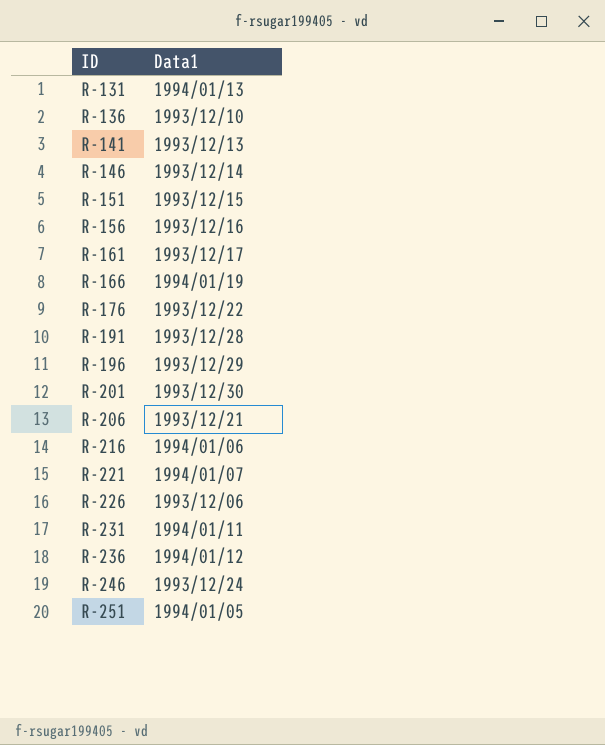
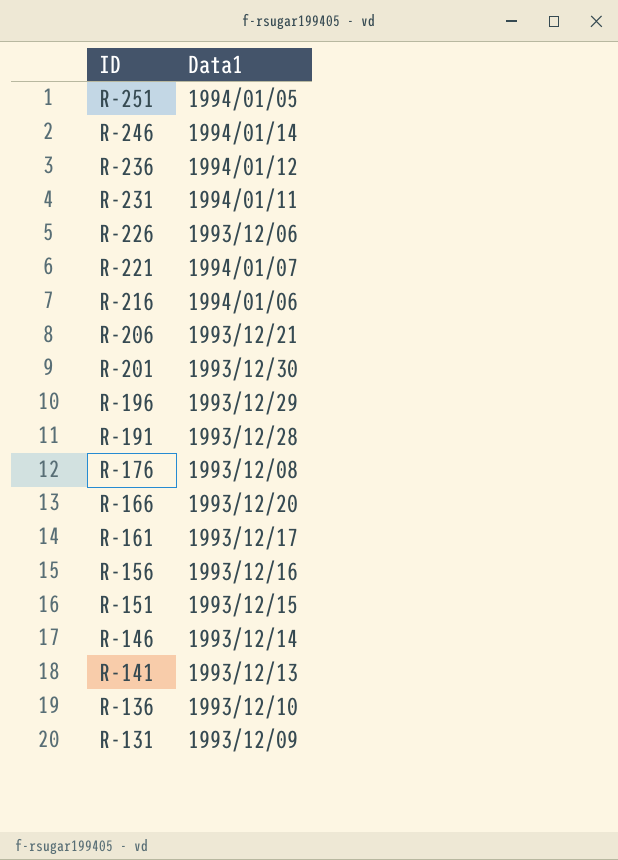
row order: ID ascending -> ID descending
R-246 | Data1: 1993/12/24 -> 1994/01/14
R-176 | Data1: 1993/12/22 -> 1993/12/08
R-166 | Data1: 1994/01/19 -> 1993/12/20
R-131 | Data1: 1994/01/13 -> 1993/12/09

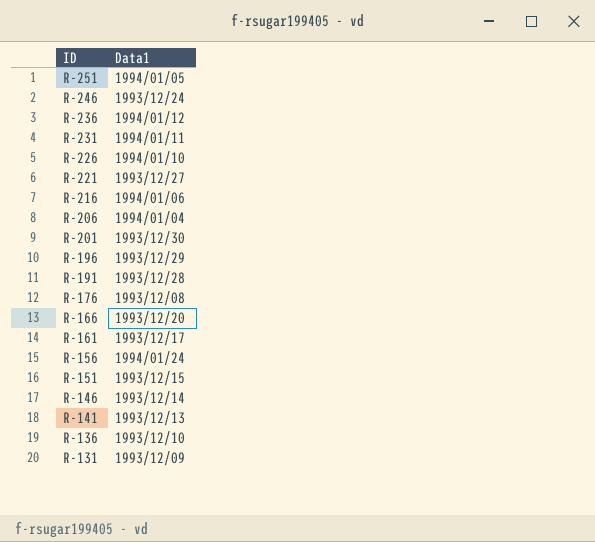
R-246 | Data1: 1994/01/14 -> 1993/12/24
R-226 | Data1: 1993/12/06 -> 1994/01/10
R-221 | Data1: 1994/01/07 -> 1993/12/27
R-206 | Data1: 1993/12/21 -> 1994/01/04
R-156 | Data1: 1993/12/16 -> 1994/01/24

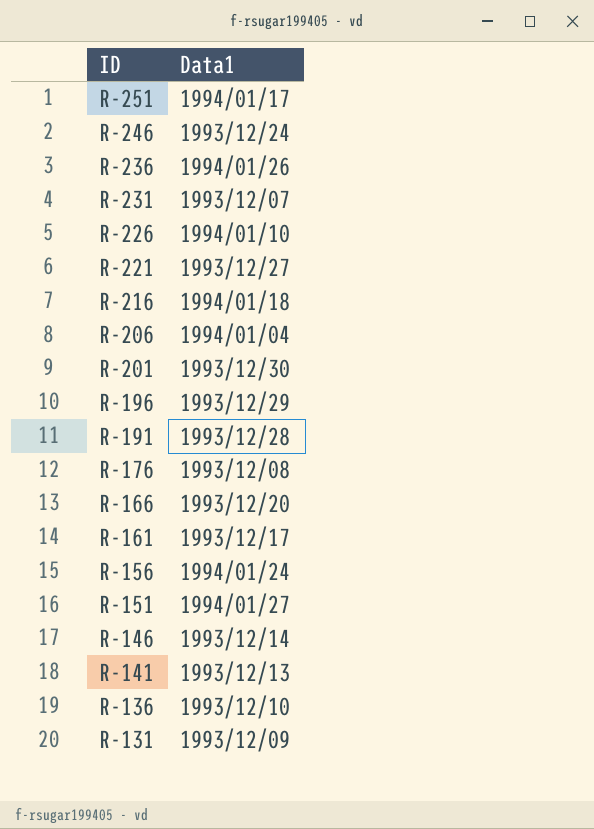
R-251 | Data1: 1994/01/05 -> 1994/01/17
R-236 | Data1: 1994/01/12 -> 1994/01/26
R-231 | Data1: 1994/01/11 -> 1993/12/07
R-216 | Data1: 1994/01/06 -> 1994/01/18
R-151 | Data1: 1993/12/15 -> 1994/01/27

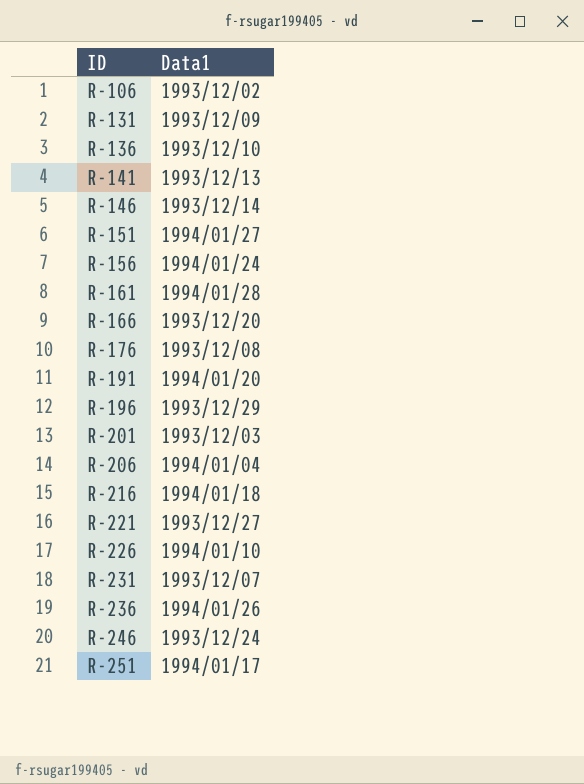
row order: ID descending -> ID ascending
row R-106: none -> 1993/12/02
R-161 | Data1: 1993/12/17 -> 1994/01/28
R-191 | Data1: 1993/12/28 -> 1994/01/20
R-201 | Data1: 1993/12/30 -> 1993/12/03

